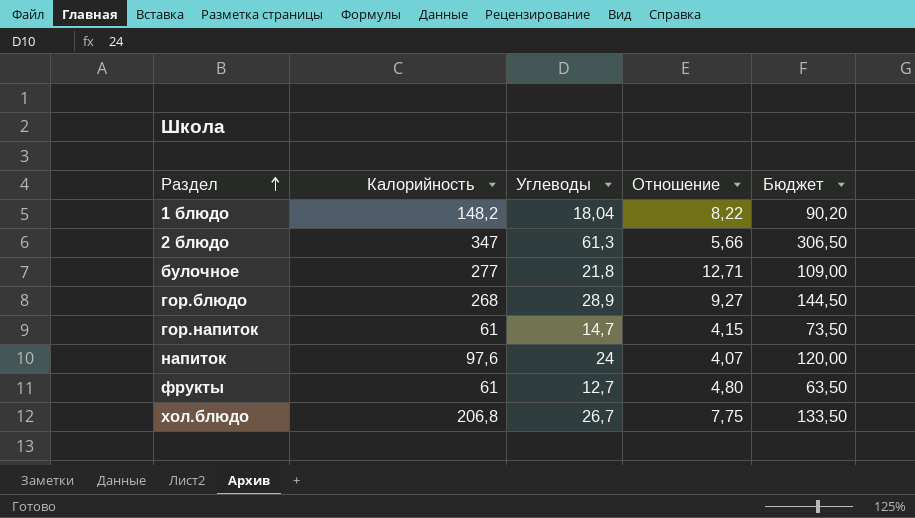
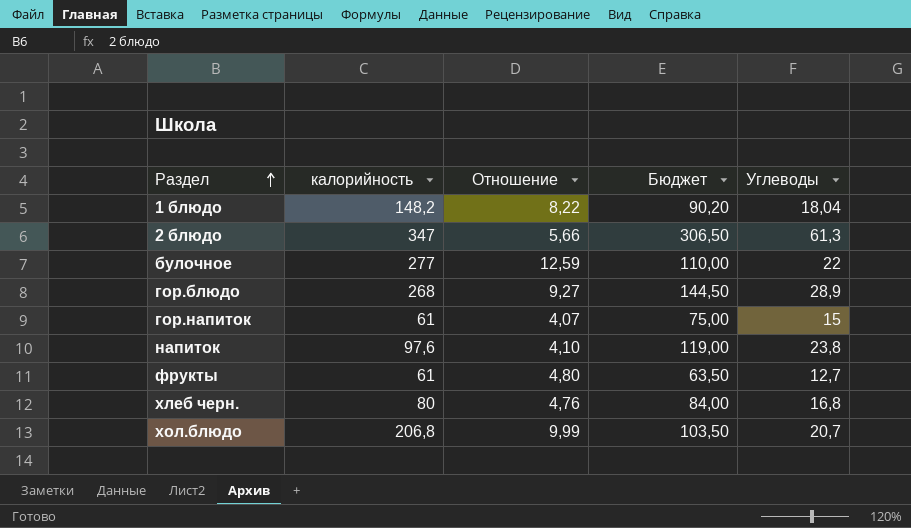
column name: Калорийность -> калорийность
column Углеводы | position: 3 -> 5
булочное | Отношение: 12,71 -> 12,59
булочное | Бюджет: 109,00 -> 110,00
булочное | Углеводы: 21,8 -> 22
гор.напиток | Отношение: 4,15 -> 4,07
гор.напиток | Бюджет: 73,50 -> 75,00
гор.напиток | Углеводы: 14,7 -> 15
напиток | Отношение: 4,07 -> 4,10
напиток | Бюджет: 120,00 -> 119,00
напиток | Углеводы: 24 -> 23,8
row хлеб черн.: none -> 80 | 4,76 | 84,00 | 16,8
хол.блюдо | Отношение: 7,75 -> 9,99
хол.блюдо | Бюджет: 133,50 -> 103,50
хол.блюдо | Углеводы: 26,7 -> 20,7

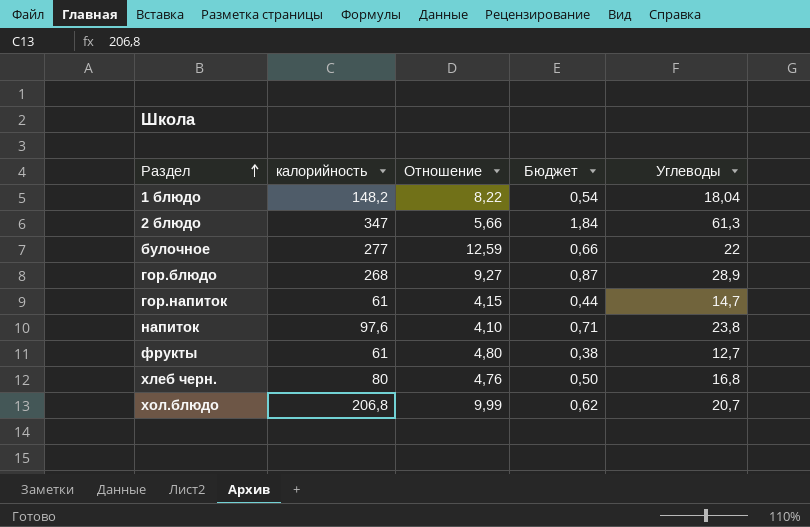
column Бюджет | formula: [Углеводы] * 5 -> [Углеводы] * 0,03
гор.напиток | Отношение: 4,07 -> 4,15
гор.напиток | Углеводы: 15 -> 14,7

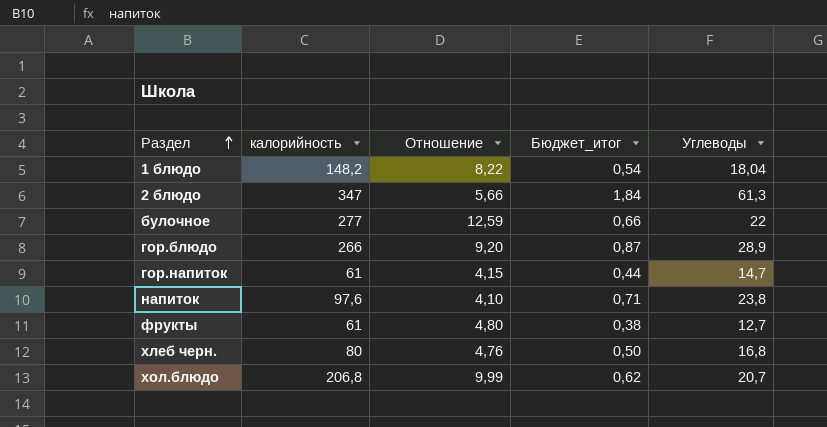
column name: Бюджет -> Бюджет_итог
гор.блюдо | калорийность: 268 -> 266
гор.блюдо | Отношение: 9,27 -> 9,20

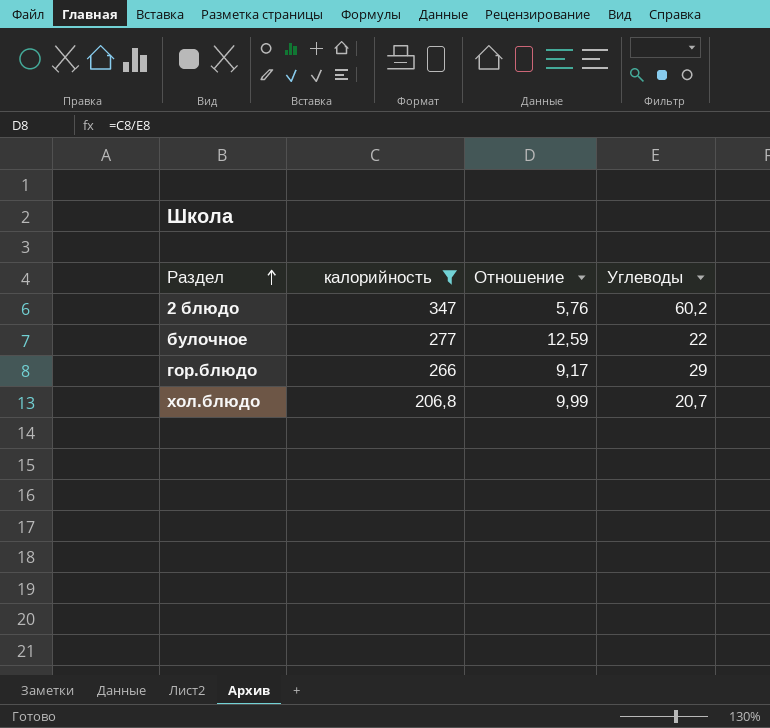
filter: none -> калорийность >= 206,8
column Бюджет_итог | formula: [Углеводы] * 0,03 -> none
2 блюдо | Отношение: 5,66 -> 5,76
2 блюдо | Углеводы: 61,3 -> 60,2
гор.блюдо | Отношение: 9,20 -> 9,17
гор.блюдо | Углеводы: 28,9 -> 29

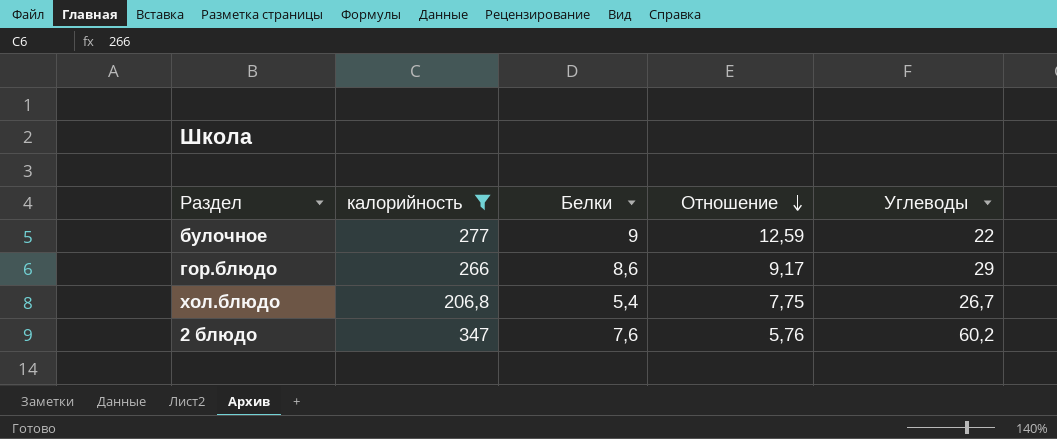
row order: Раздел ascending -> Отношение descending
column Белки | position: none -> 3
хол.блюдо | Отношение: 9,99 -> 7,75
хол.блюдо | Углеводы: 20,7 -> 26,7

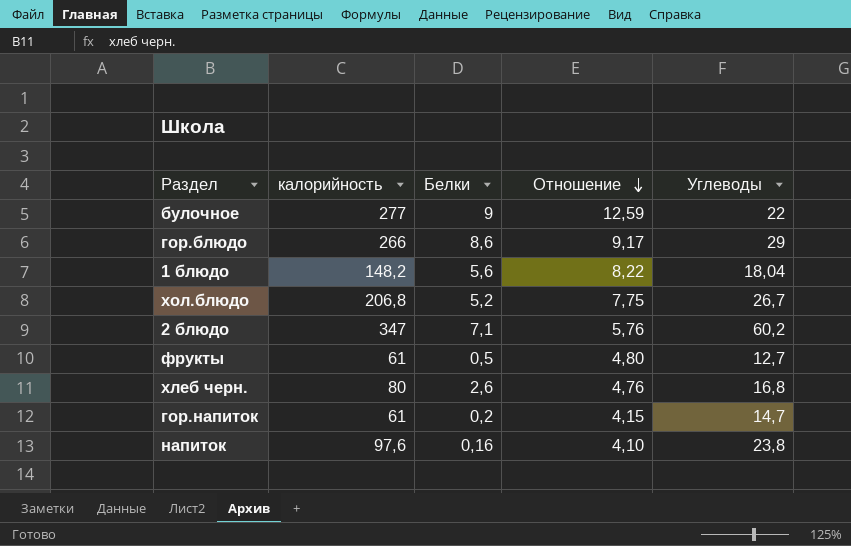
filter: калорийность >= 206,8 -> none
хол.блюдо | Белки: 5,4 -> 5,2
2 блюдо | Белки: 7,6 -> 7,1

